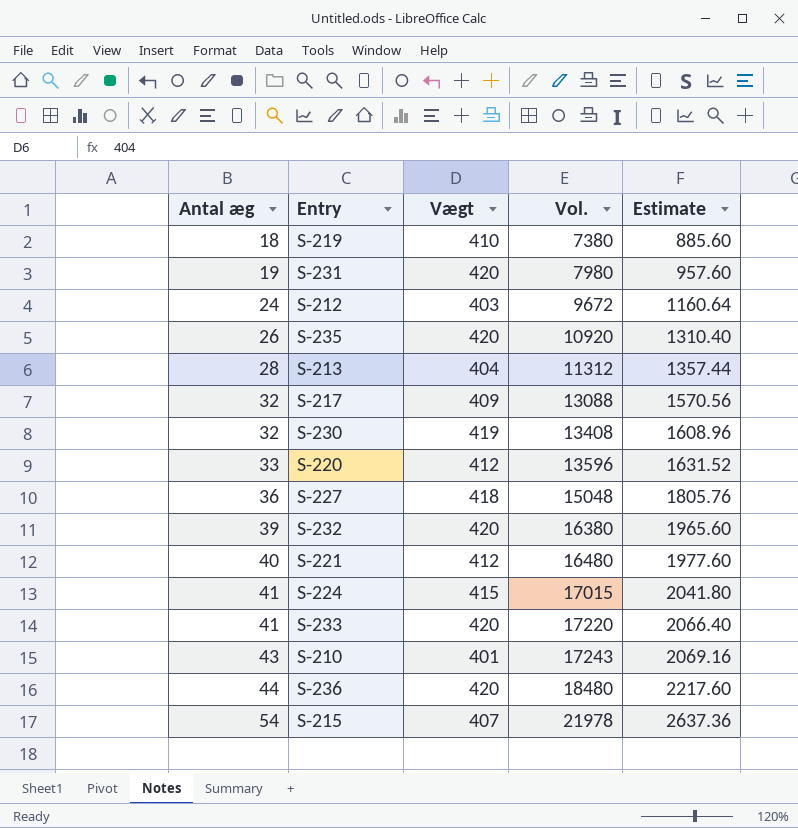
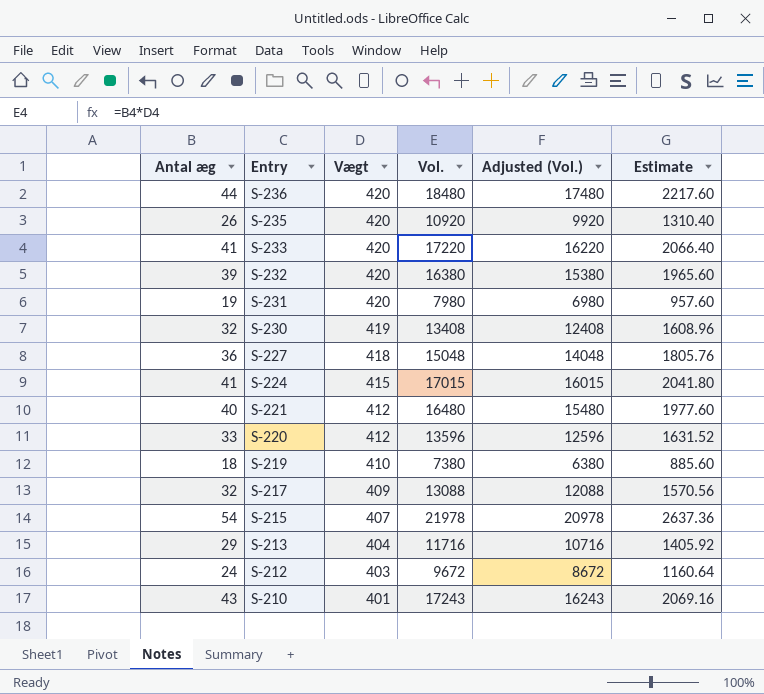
row order: Antal æg ascending -> Entry descending
column Adjusted (Vol.) | formula: none -> [Vol.] - 1000
S-213 | Antal æg: 28 -> 29
S-213 | Vol.: 11312 -> 11716
S-213 | Estimate: 1357.44 -> 1405.92

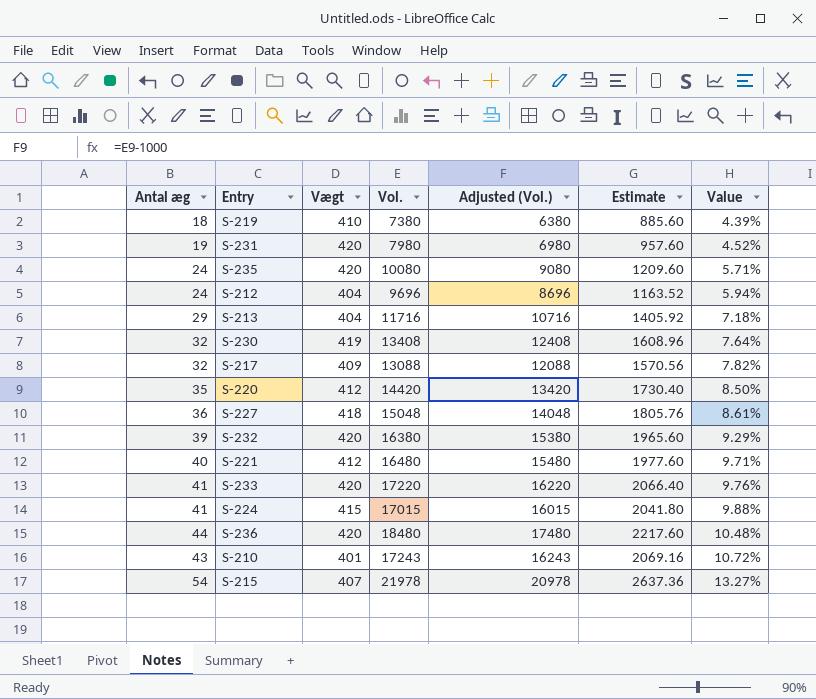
row order: Entry descending -> Value ascending
column Value | formula: none -> [Antal æg] / [Vægt]
S-235 | Antal æg: 26 -> 24
S-235 | Vol.: 10920 -> 10080
S-235 | Adjusted (Vol.): 9920 -> 9080
S-235 | Estimate: 1310.40 -> 1209.60
S-212 | Vægt: 403 -> 404
S-212 | Vol.: 9672 -> 9696
S-212 | Adjusted (Vol.): 8672 -> 8696
S-212 | Estimate: 1160.64 -> 1163.52
S-220 | Antal æg: 33 -> 35
S-220 | Vol.: 13596 -> 14420
S-220 | Adjusted (Vol.): 12596 -> 13420
S-220 | Estimate: 1631.52 -> 1730.40

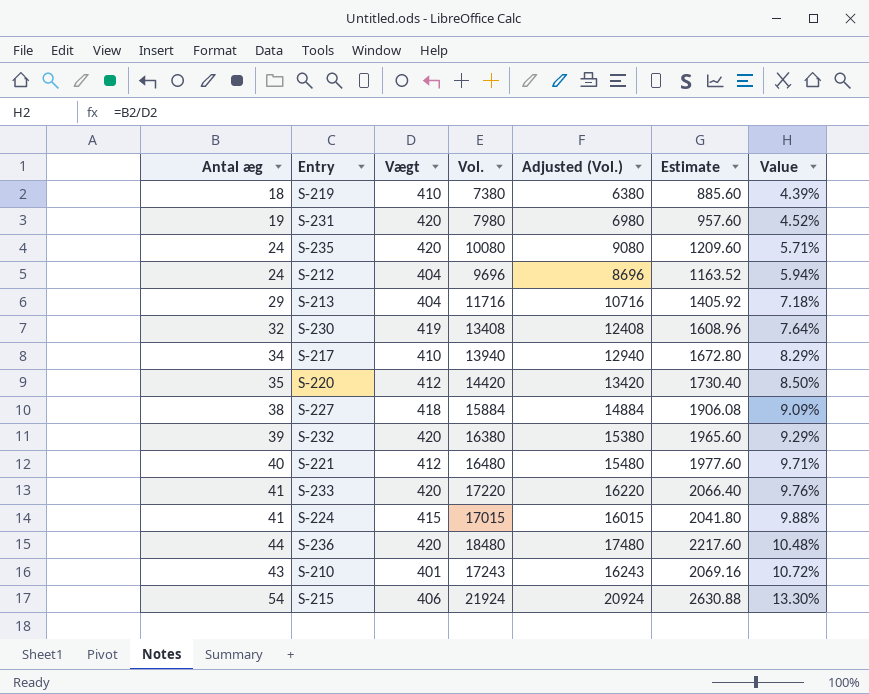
S-217 | Antal æg: 32 -> 34
S-217 | Vægt: 409 -> 410
S-217 | Vol.: 13088 -> 13940
S-217 | Adjusted (Vol.): 12088 -> 12940
S-217 | Estimate: 1570.56 -> 1672.80
S-217 | Value: 7.82% -> 8.29%
S-227 | Antal æg: 36 -> 38
S-227 | Vol.: 15048 -> 15884
S-227 | Adjusted (Vol.): 14048 -> 14884
S-227 | Estimate: 1805.76 -> 1906.08
S-227 | Value: 8.61% -> 9.09%
S-215 | Vægt: 407 -> 406
S-215 | Vol.: 21978 -> 21924
S-215 | Adjusted (Vol.): 20978 -> 20924
S-215 | Estimate: 2637.36 -> 2630.88
S-215 | Value: 13.27% -> 13.30%

